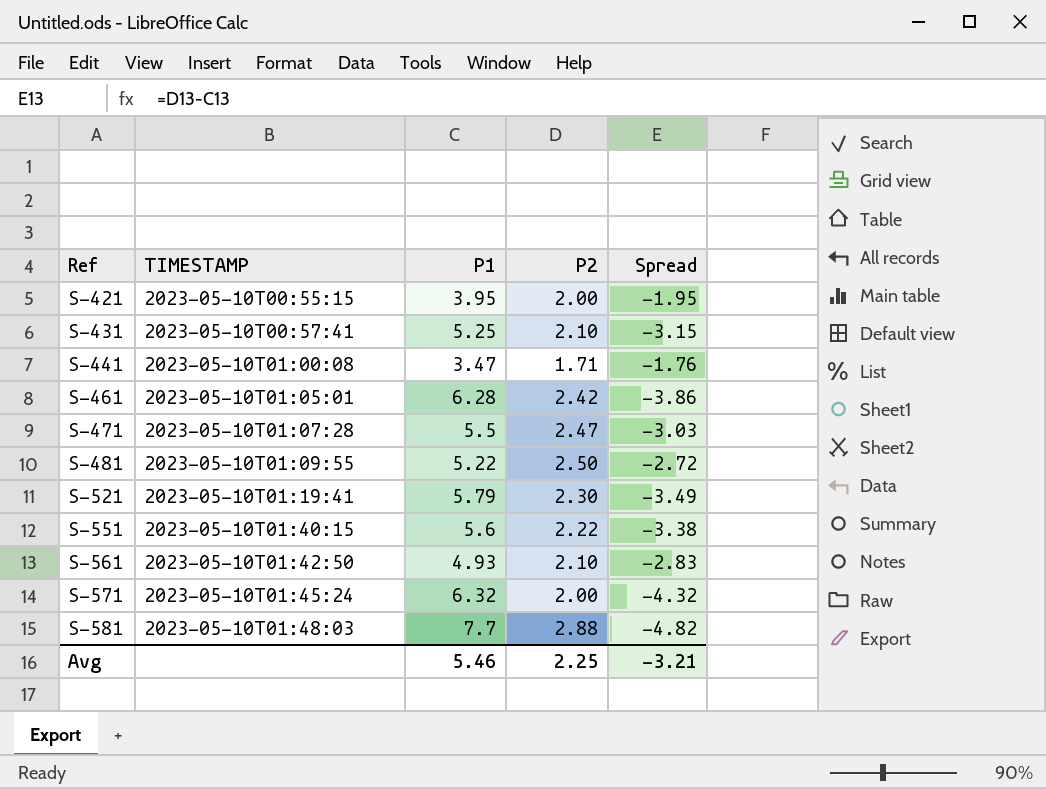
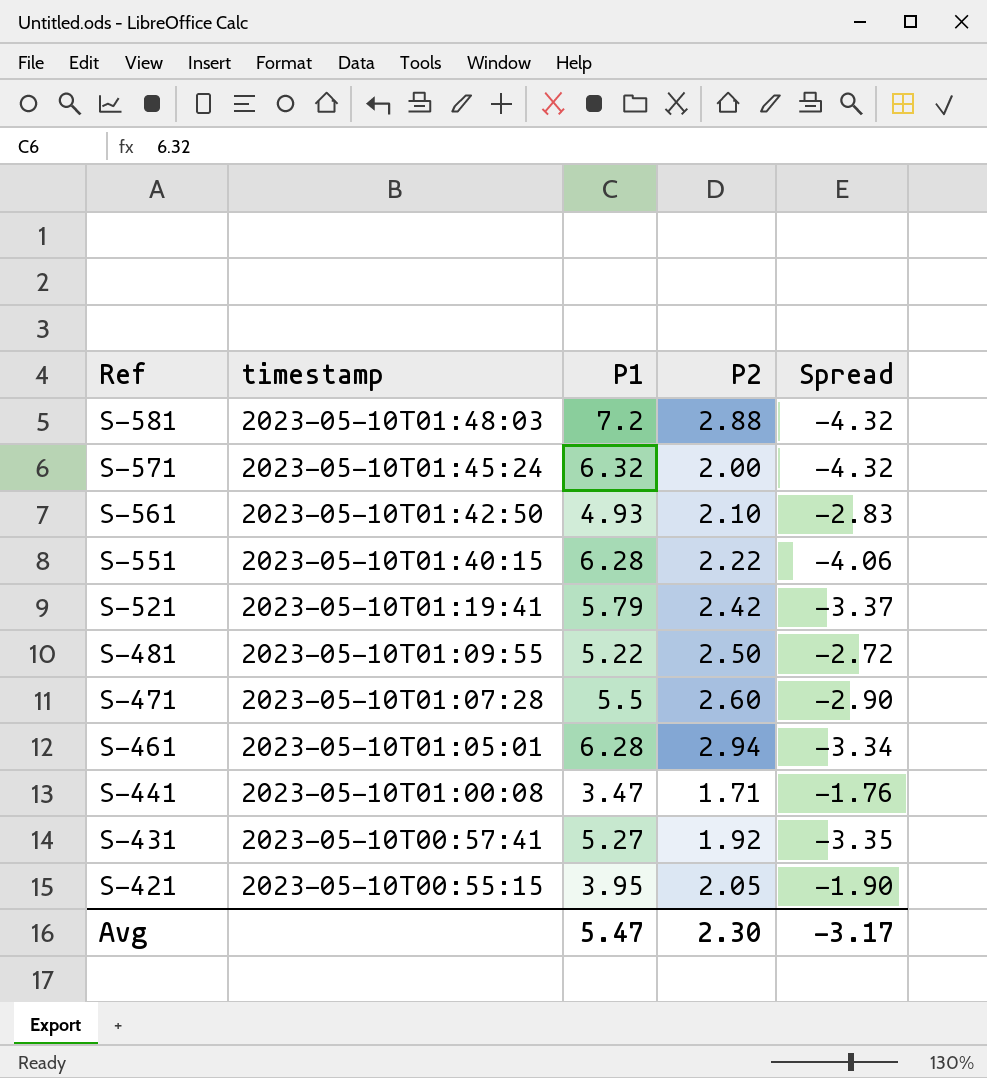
row order: Ref ascending -> Ref descending
column name: TIMESTAMP -> timestamp
S-581 | P1: 7.7 -> 7.2
S-581 | Spread: -4.82 -> -4.32
S-551 | P1: 5.6 -> 6.28
S-551 | Spread: -3.38 -> -4.06
S-521 | P2: 2.30 -> 2.42
S-521 | Spread: -3.49 -> -3.37
S-471 | P2: 2.47 -> 2.60
S-471 | Spread: -3.03 -> -2.90
S-461 | P2: 2.42 -> 2.94
S-461 | Spread: -3.86 -> -3.34
S-431 | P1: 5.25 -> 5.27
S-431 | P2: 2.10 -> 1.92
S-431 | Spread: -3.15 -> -3.35
S-421 | P2: 2.00 -> 2.05
S-421 | Spread: -1.95 -> -1.90
Avg | P1: 5.46 -> 5.47
Avg | P2: 2.25 -> 2.30
Avg | Spread: -3.21 -> -3.17

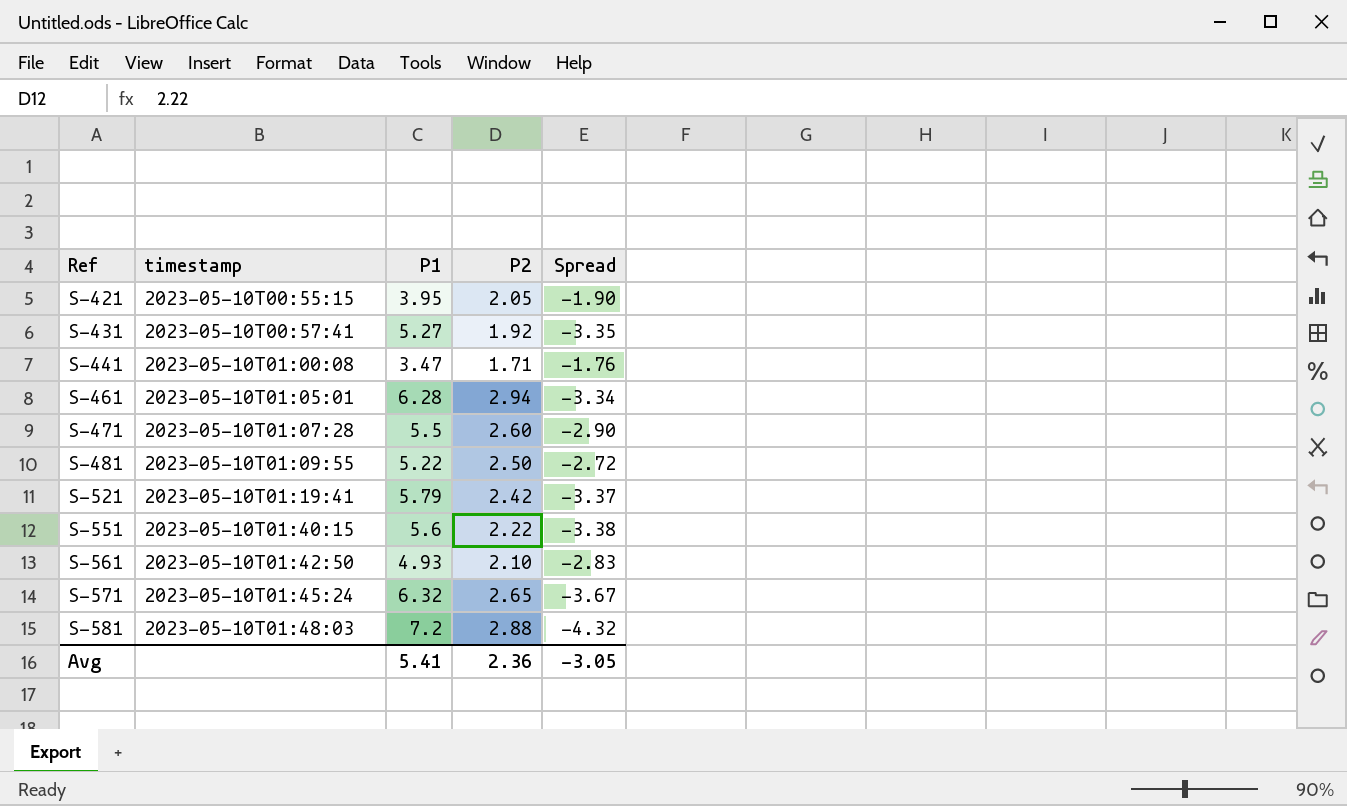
row order: Ref descending -> Ref ascending
S-551 | P1: 6.28 -> 5.6
S-551 | Spread: -4.06 -> -3.38
S-571 | P2: 2.00 -> 2.65
S-571 | Spread: -4.32 -> -3.67
Avg | P1: 5.47 -> 5.41
Avg | P2: 2.30 -> 2.36
Avg | Spread: -3.17 -> -3.05

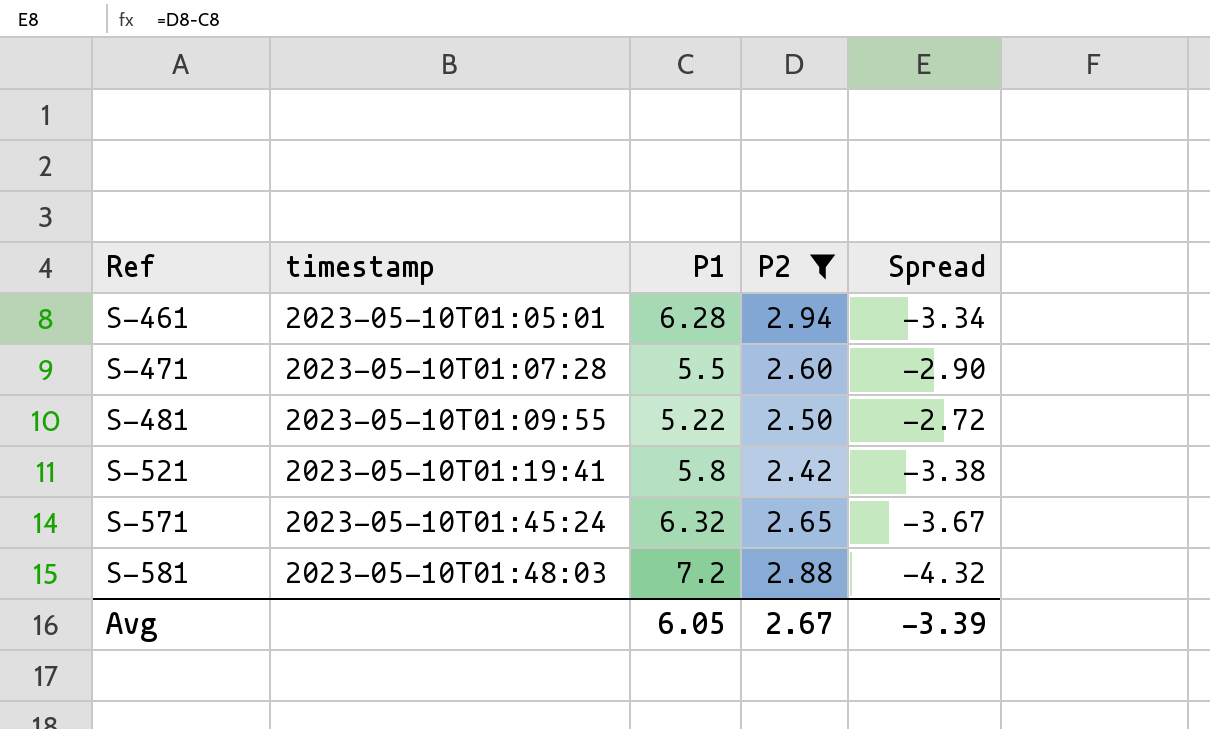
filter: none -> P2 >= 2.42
S-521 | P1: 5.79 -> 5.8
S-521 | Spread: -3.37 -> -3.38
Avg | P1: 5.41 -> 6.05
Avg | P2: 2.36 -> 2.67
Avg | Spread: -3.05 -> -3.39

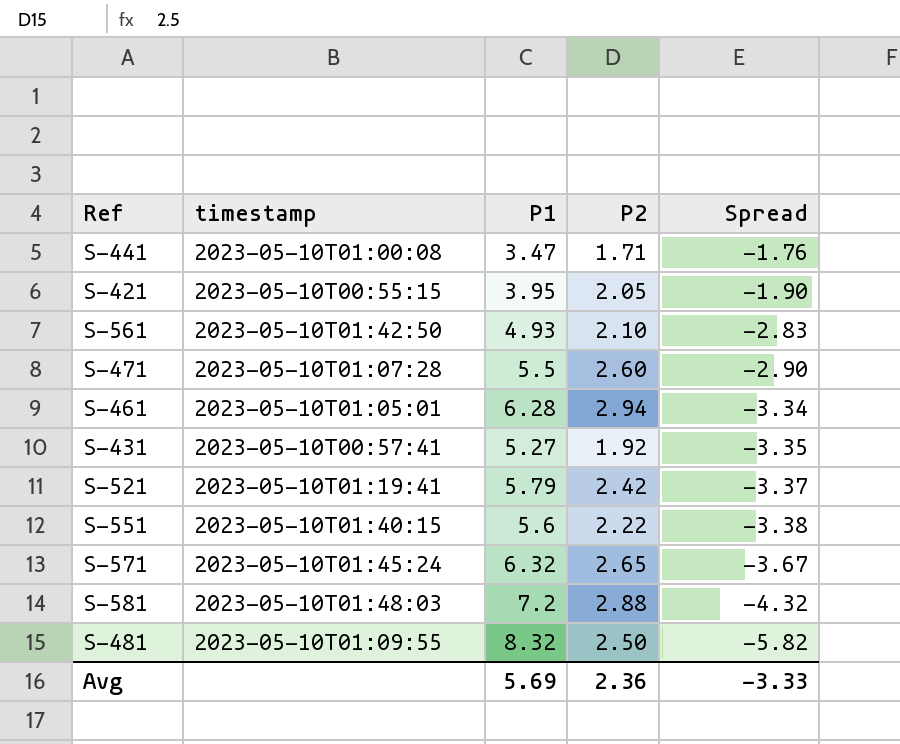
filter: P2 >= 2.42 -> none
row order: Ref ascending -> Spread descending
S-521 | P1: 5.8 -> 5.79
S-521 | Spread: -3.38 -> -3.37
S-481 | P1: 5.22 -> 8.32
S-481 | Spread: -2.72 -> -5.82
Avg | P1: 6.05 -> 5.69
Avg | P2: 2.67 -> 2.36
Avg | Spread: -3.39 -> -3.33

